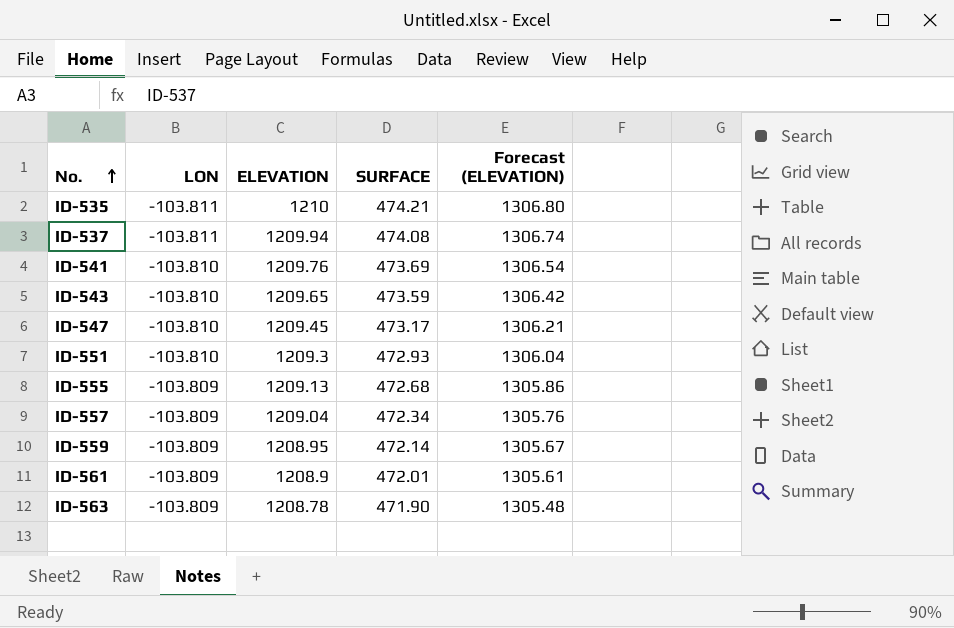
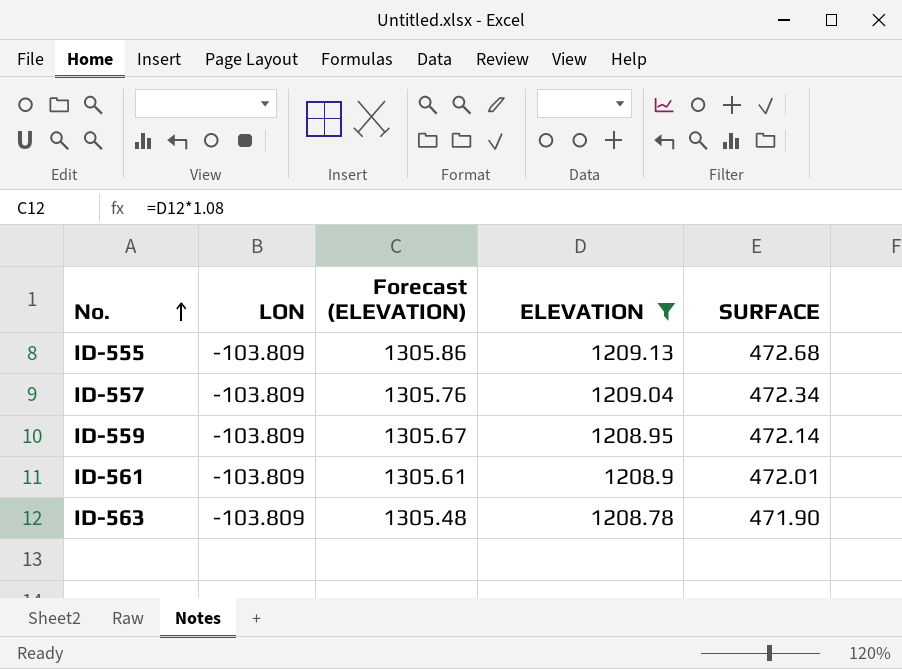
filter: none -> ELEVATION <= 1209.13
column Forecast (ELEVATION) | position: 5 -> 3

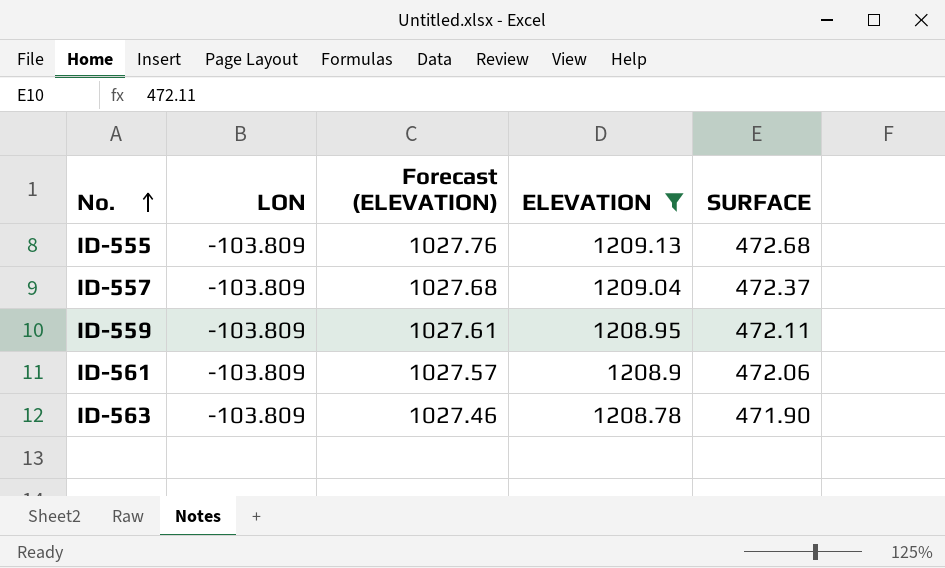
column Forecast (ELEVATION) | formula: [ELEVATION] * 1.08 -> [ELEVATION] * 0.85
ID-557 | SURFACE: 472.34 -> 472.37
ID-559 | SURFACE: 472.14 -> 472.11
ID-561 | SURFACE: 472.01 -> 472.06

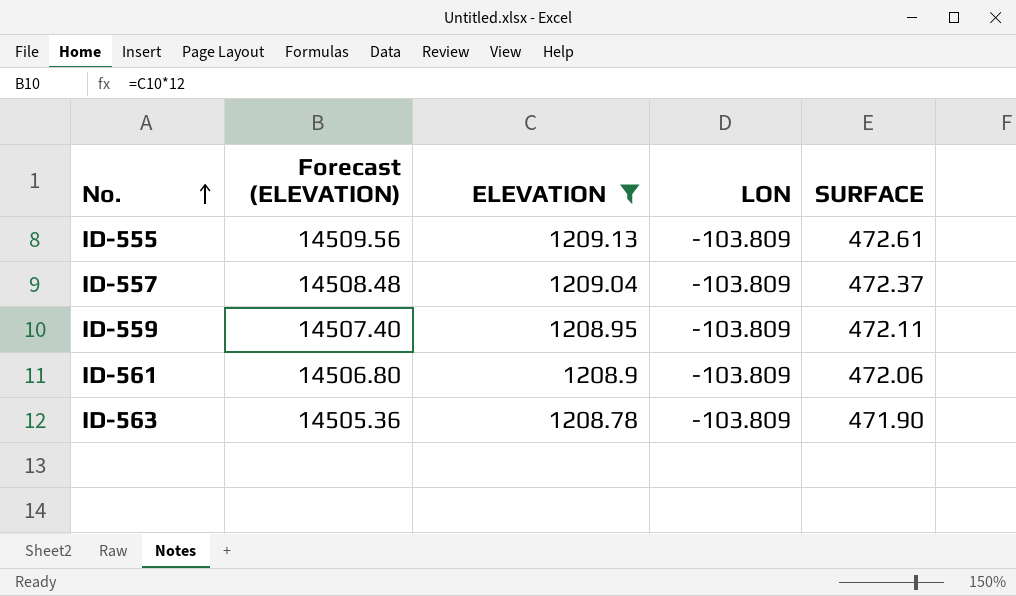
column Forecast (ELEVATION) | formula: [ELEVATION] * 0.85 -> [ELEVATION] * 12
column LON | position: 2 -> 4
ID-555 | SURFACE: 472.68 -> 472.61

